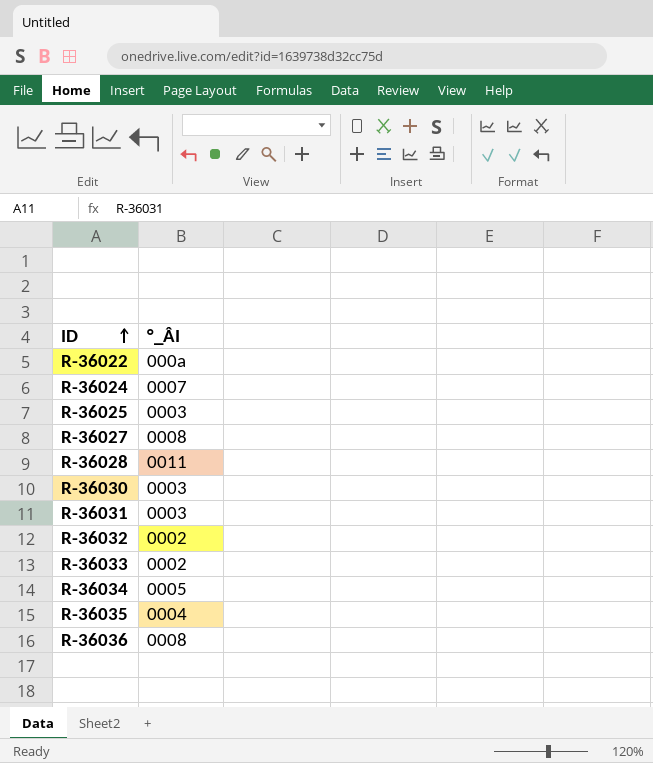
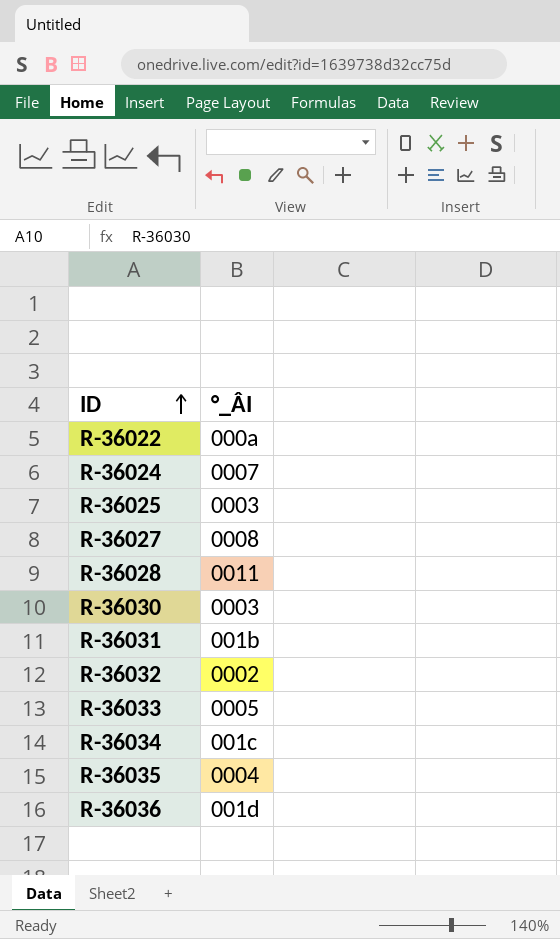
R-36031 | °_ÂI: 0003 -> 001b
R-36033 | °_ÂI: 0002 -> 0005
R-36034 | °_ÂI: 0005 -> 001c
R-36036 | °_ÂI: 0008 -> 001d

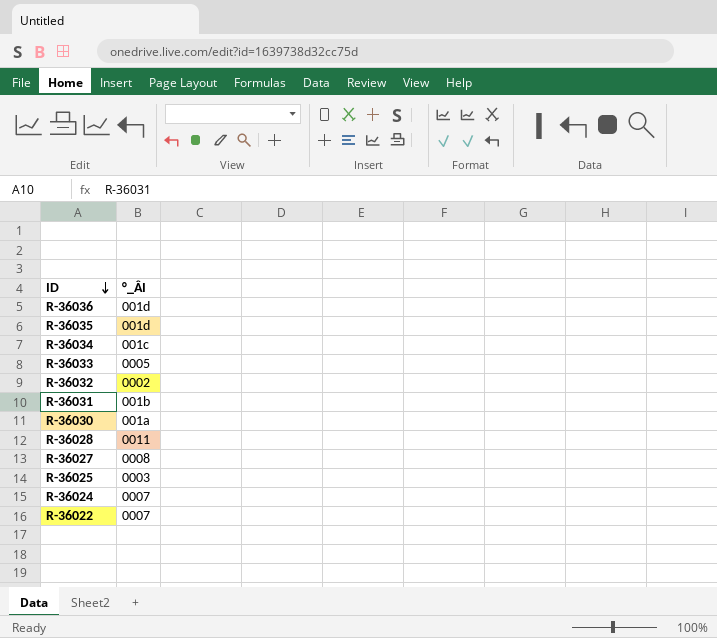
row order: ID ascending -> ID descending
R-36035 | °_ÂI: 0004 -> 001d
R-36030 | °_ÂI: 0003 -> 001a
R-36022 | °_ÂI: 000a -> 0007

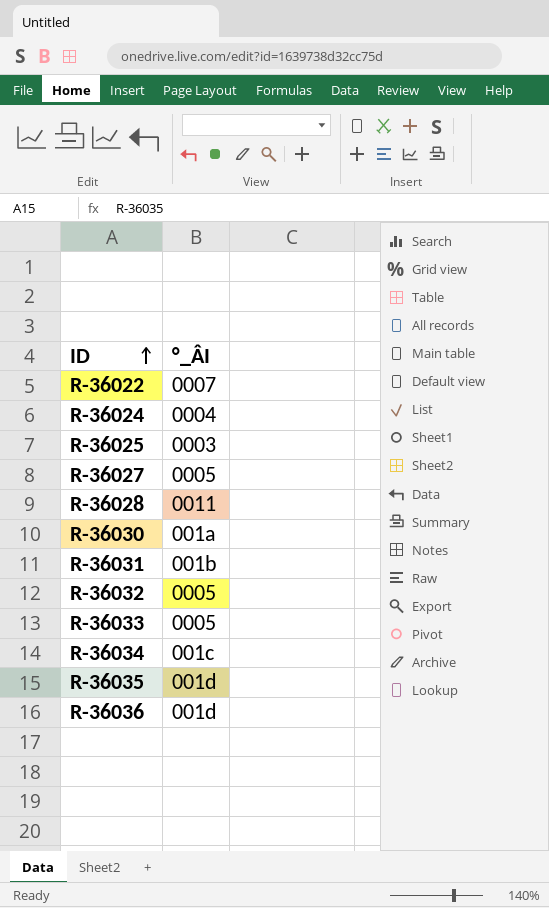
row order: ID descending -> ID ascending
R-36024 | °_ÂI: 0007 -> 0004
R-36027 | °_ÂI: 0008 -> 0005
R-36032 | °_ÂI: 0002 -> 0005

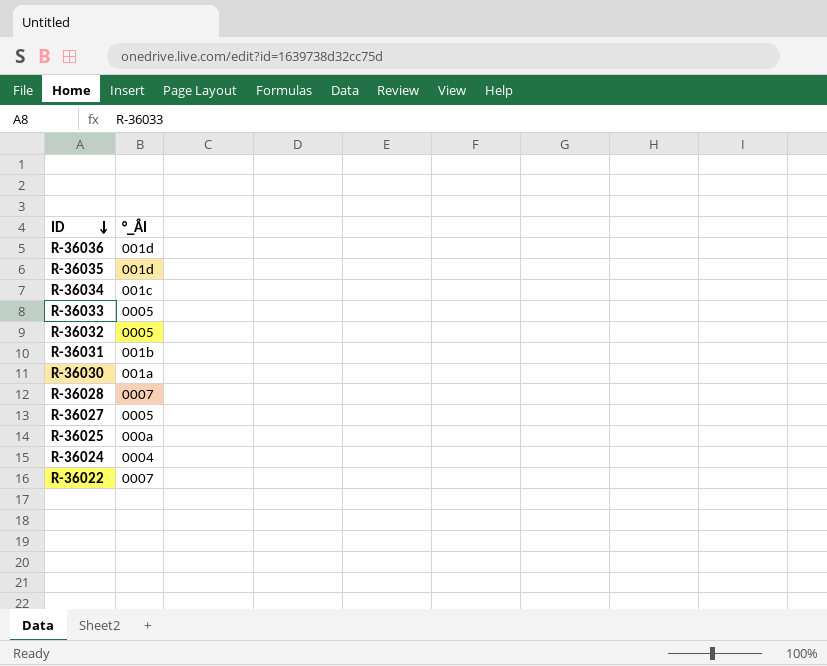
row order: ID ascending -> ID descending
R-36028 | °_ÂI: 0011 -> 0007
R-36025 | °_ÂI: 0003 -> 000a

